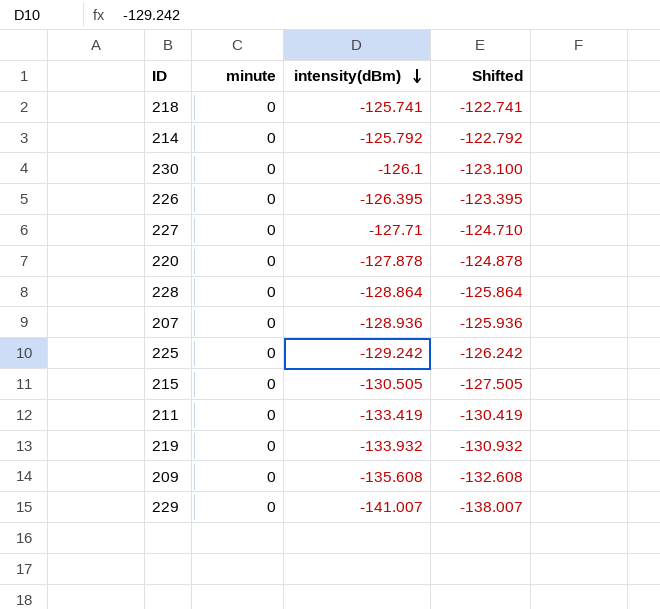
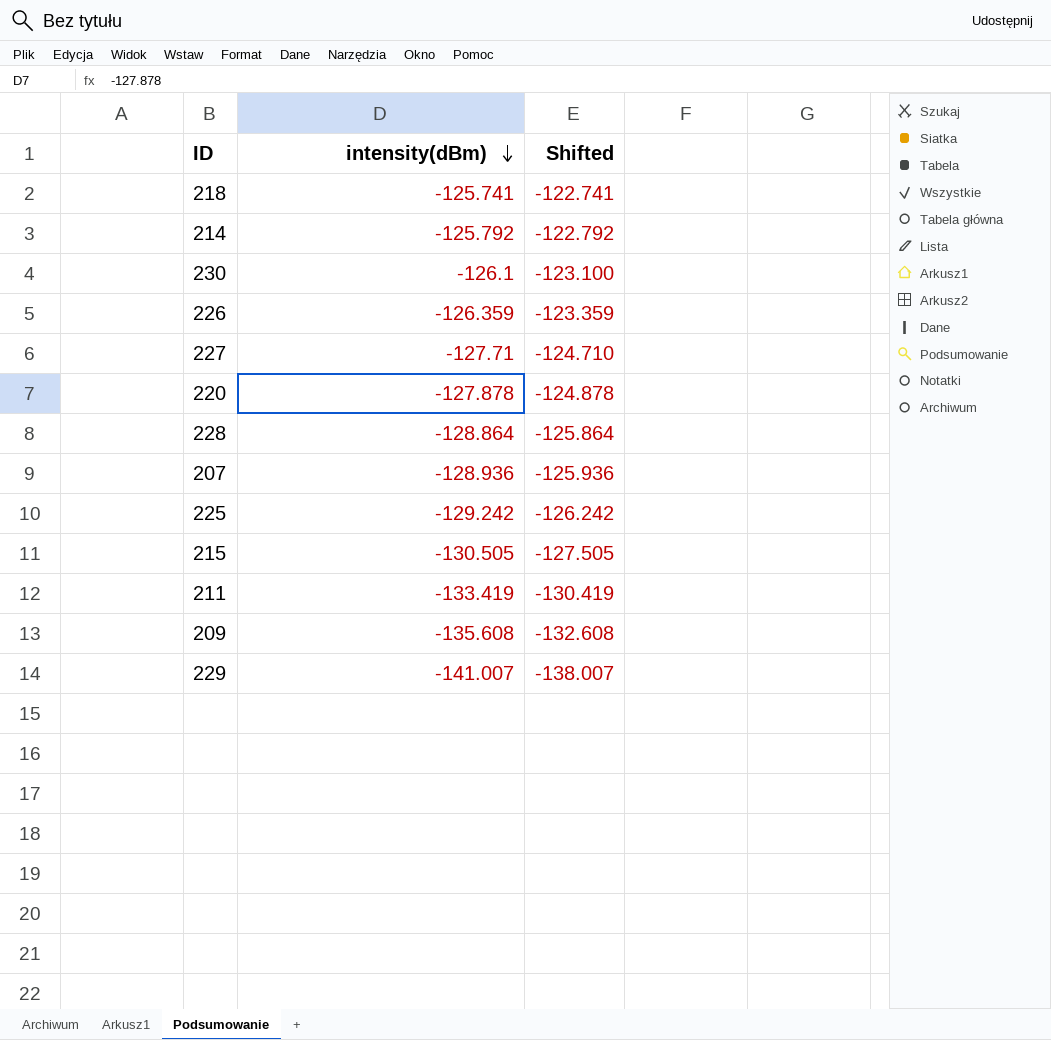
column minute | position: 2 -> none
row 219: 0 | -133.932 | -130.932 -> none
226 | intensity(dBm): -126.395 -> -126.359
226 | Shifted: -123.395 -> -123.359

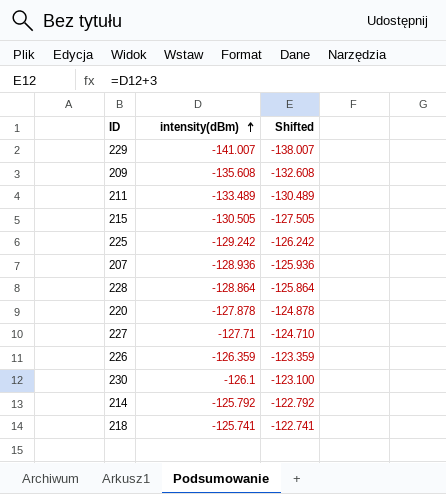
row order: intensity(dBm) descending -> intensity(dBm) ascending
211 | intensity(dBm): -133.419 -> -133.489
211 | Shifted: -130.419 -> -130.489

